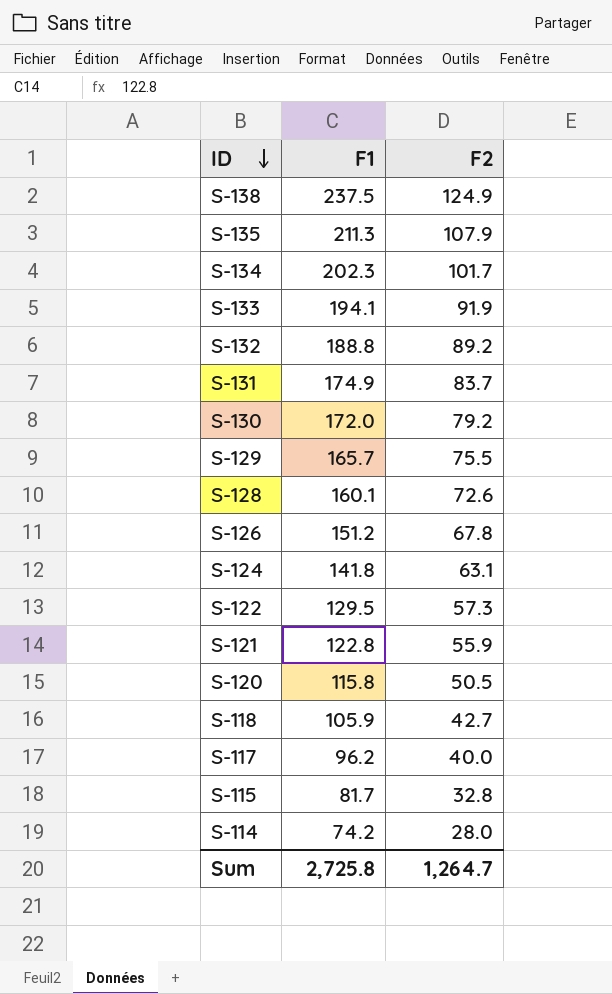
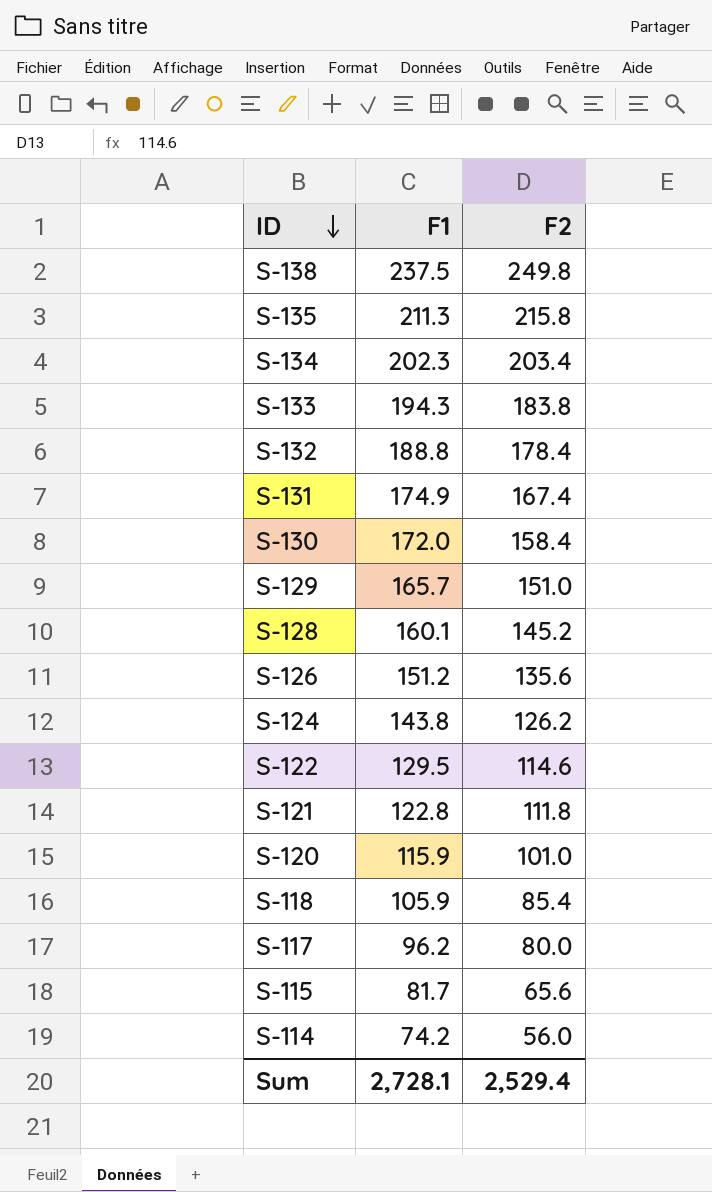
S-138 | F2: 124.9 -> 249.8
S-135 | F2: 107.9 -> 215.8
S-134 | F2: 101.7 -> 203.4
S-133 | F1: 194.1 -> 194.3
S-133 | F2: 91.9 -> 183.8
S-132 | F2: 89.2 -> 178.4
S-131 | F2: 83.7 -> 167.4
S-130 | F2: 79.2 -> 158.4
S-129 | F2: 75.5 -> 151.0
S-128 | F2: 72.6 -> 145.2
S-126 | F2: 67.8 -> 135.6
S-124 | F1: 141.8 -> 143.8
S-124 | F2: 63.1 -> 126.2
S-122 | F2: 57.3 -> 114.6
S-121 | F2: 55.9 -> 111.8
S-120 | F1: 115.8 -> 115.9
S-120 | F2: 50.5 -> 101.0
S-118 | F2: 42.7 -> 85.4
S-117 | F2: 40.0 -> 80.0
S-115 | F2: 32.8 -> 65.6
S-114 | F2: 28.0 -> 56.0
Sum | F1: 2,725.8 -> 2,728.1
Sum | F2: 1,264.7 -> 2,529.4

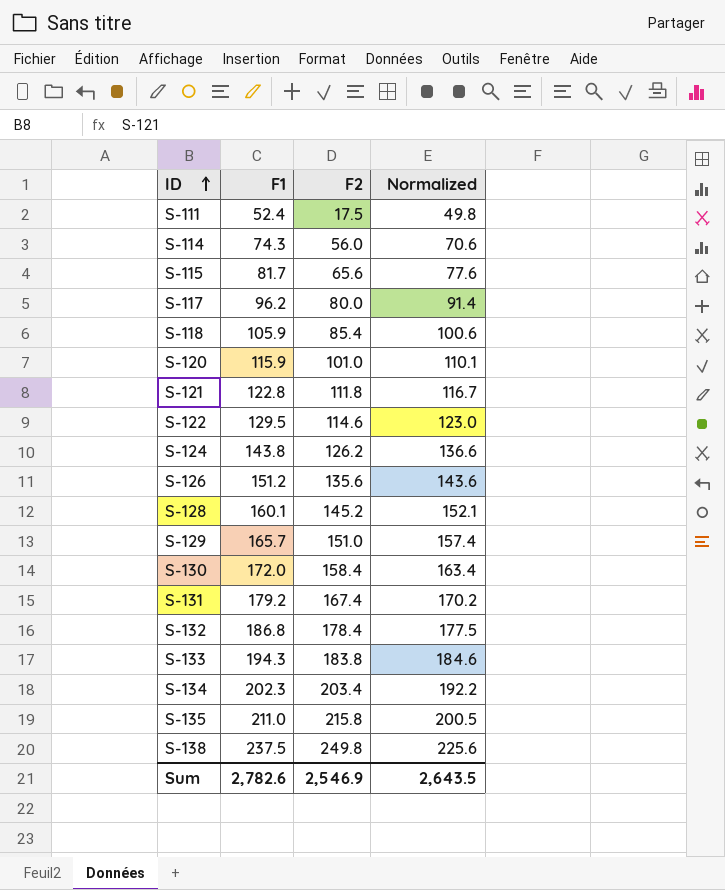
row order: ID descending -> ID ascending
column Normalized | formula: none -> [F1] * 0.95
row S-111: none -> 52.4 | 17.5 | 49.8
S-114 | F1: 74.2 -> 74.3
S-131 | F1: 174.9 -> 179.2
S-132 | F1: 188.8 -> 186.8
S-135 | F1: 211.3 -> 211.0
Sum | F1: 2,728.1 -> 2,782.6
Sum | F2: 2,529.4 -> 2,546.9

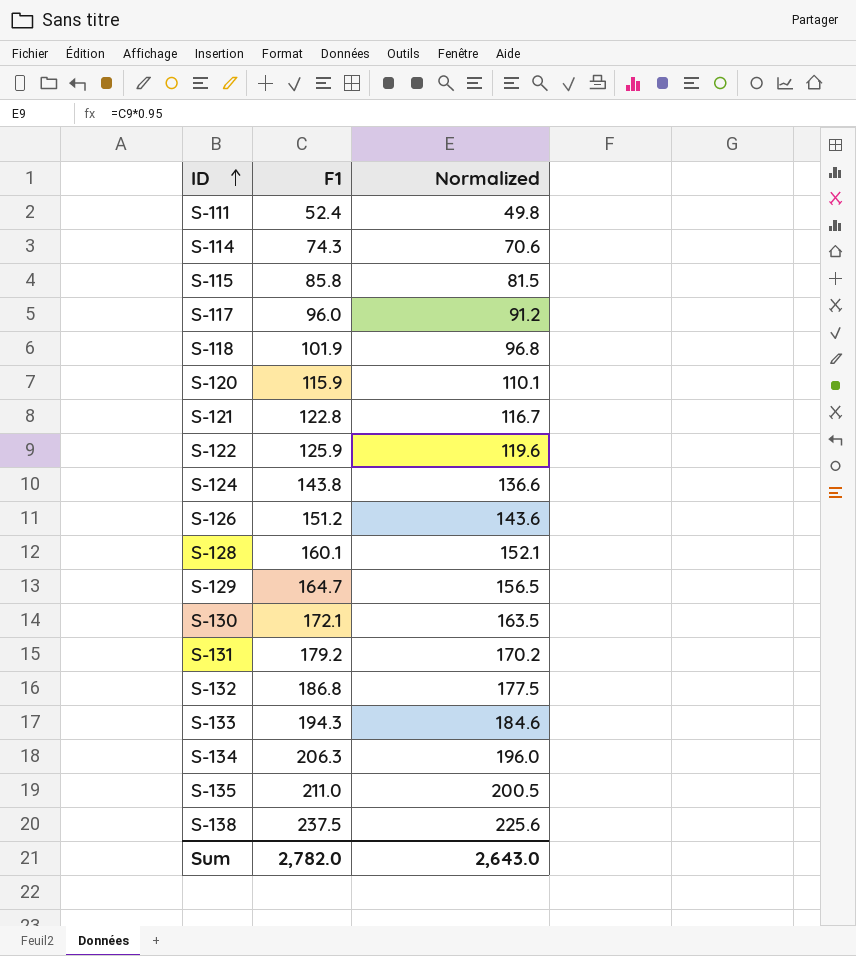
column F2 | position: 3 -> none
S-115 | F1: 81.7 -> 85.8
S-115 | Normalized: 77.6 -> 81.5
S-117 | F1: 96.2 -> 96.0
S-117 | Normalized: 91.4 -> 91.2
S-118 | F1: 105.9 -> 101.9
S-118 | Normalized: 100.6 -> 96.8
S-122 | F1: 129.5 -> 125.9
S-122 | Normalized: 123.0 -> 119.6
S-129 | F1: 165.7 -> 164.7
S-129 | Normalized: 157.4 -> 156.5
S-130 | F1: 172.0 -> 172.1
S-130 | Normalized: 163.4 -> 163.5
S-134 | F1: 202.3 -> 206.3
S-134 | Normalized: 192.2 -> 196.0
Sum | F1: 2,782.6 -> 2,782.0
Sum | Normalized: 2,643.5 -> 2,643.0

